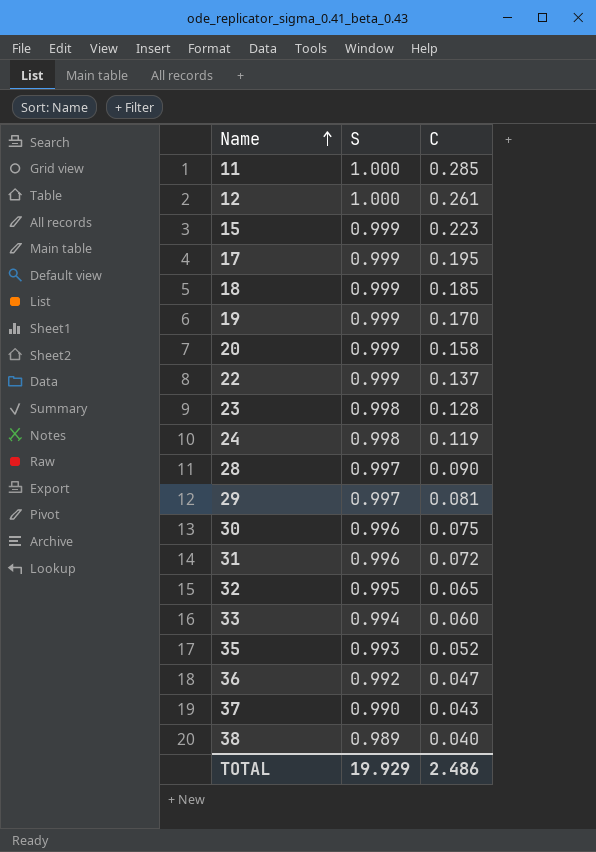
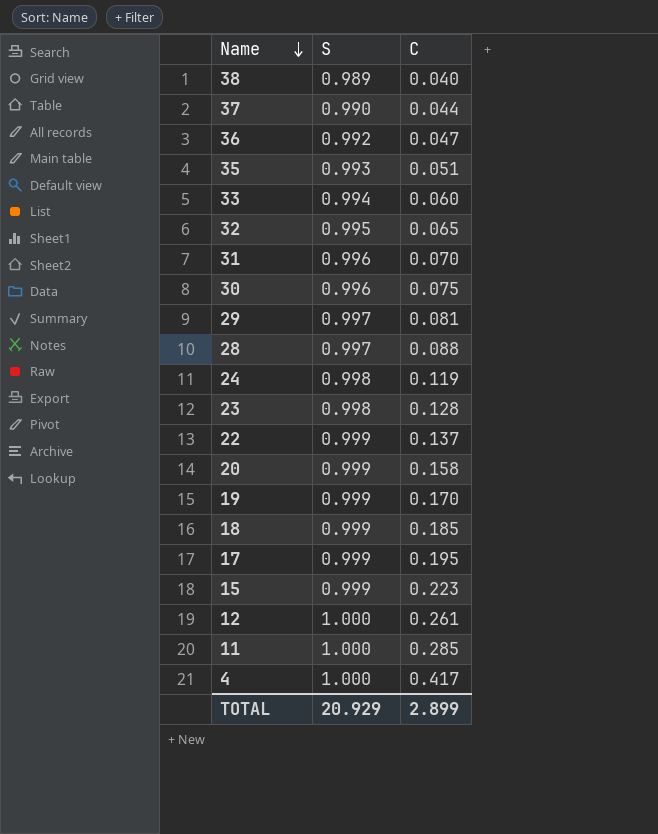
row order: Name ascending -> Name descending
37 | C: 0.043 -> 0.044
35 | C: 0.052 -> 0.051
31 | C: 0.072 -> 0.070
28 | C: 0.090 -> 0.088
row 4: none -> 1.000 | 0.417
TOTAL | S: 19.929 -> 20.929
TOTAL | C: 2.486 -> 2.899

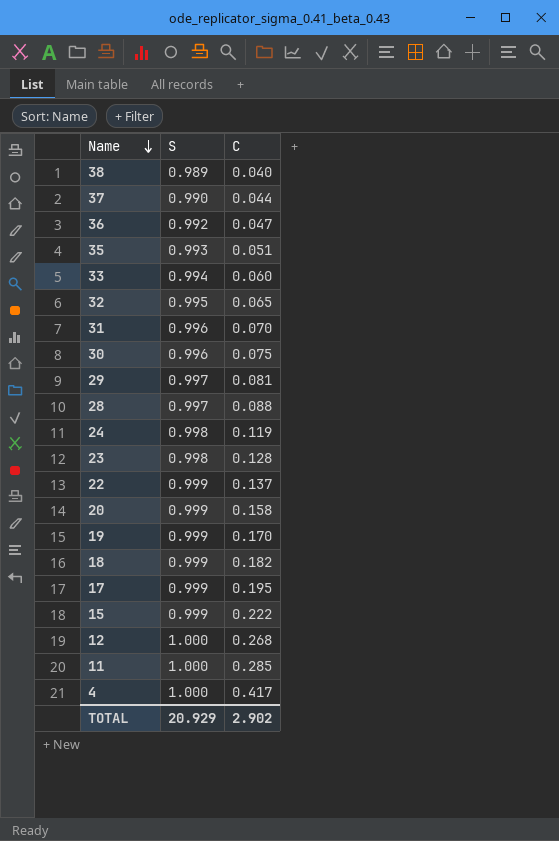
18 | C: 0.185 -> 0.182
15 | C: 0.223 -> 0.222
12 | C: 0.261 -> 0.268
TOTAL | C: 2.899 -> 2.902

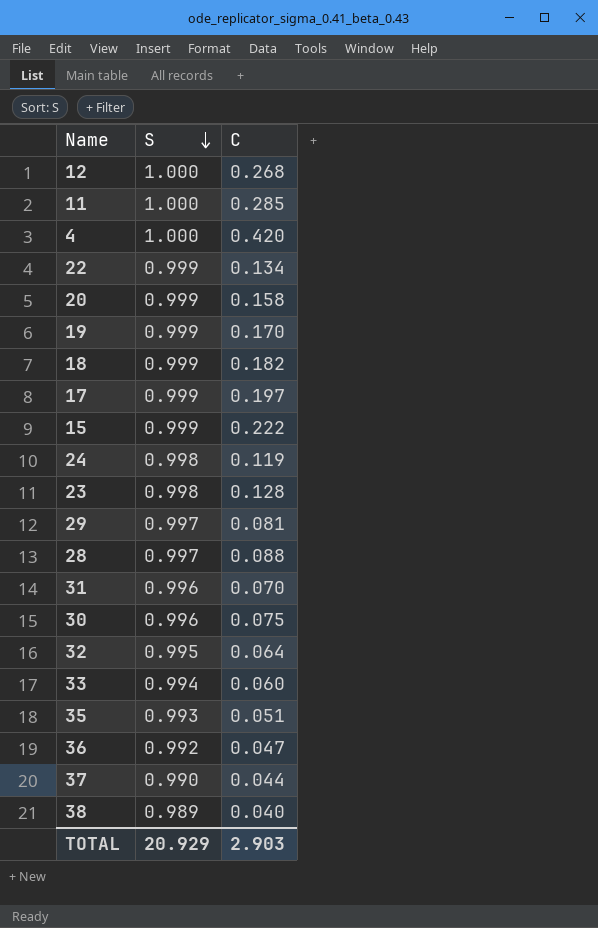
row order: Name descending -> S descending
4 | C: 0.417 -> 0.420
22 | C: 0.137 -> 0.134
17 | C: 0.195 -> 0.197
32 | C: 0.065 -> 0.064
TOTAL | C: 2.902 -> 2.903

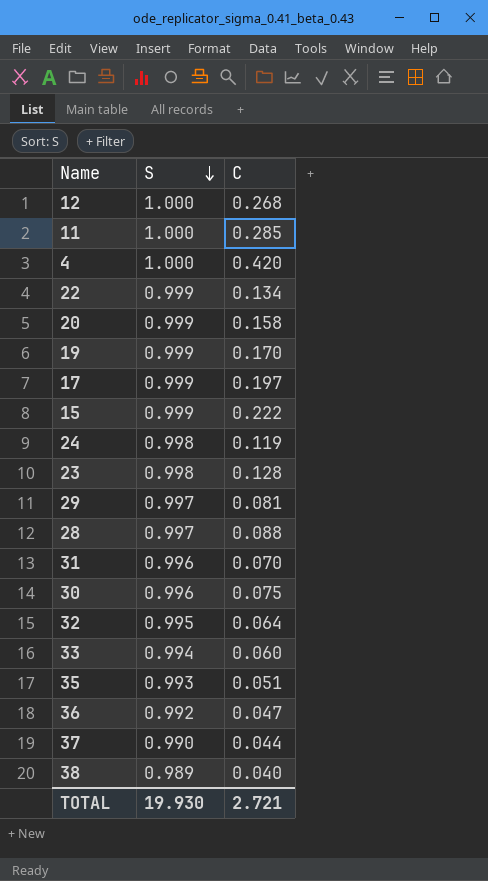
row 18: 0.999 | 0.182 -> none
TOTAL | S: 20.929 -> 19.930
TOTAL | C: 2.903 -> 2.721

